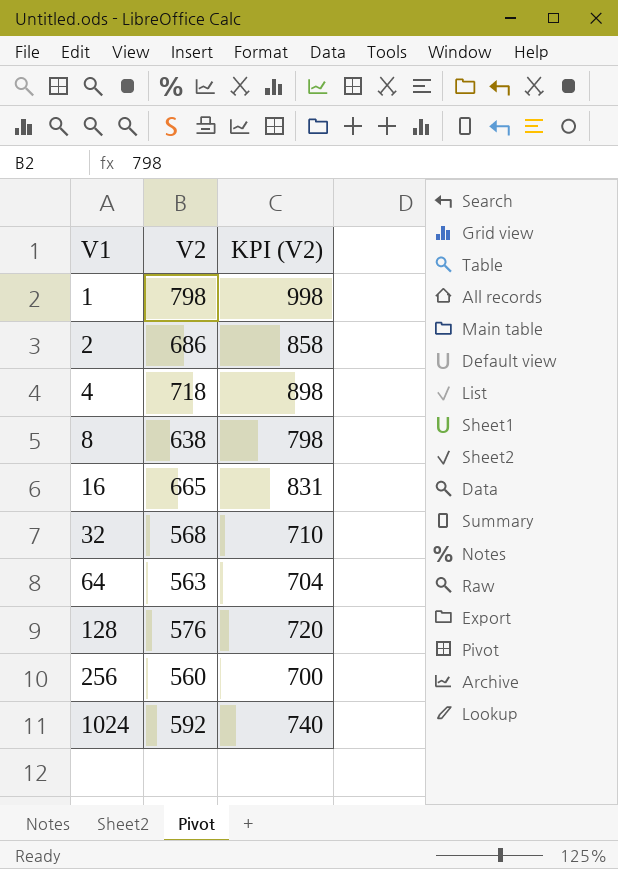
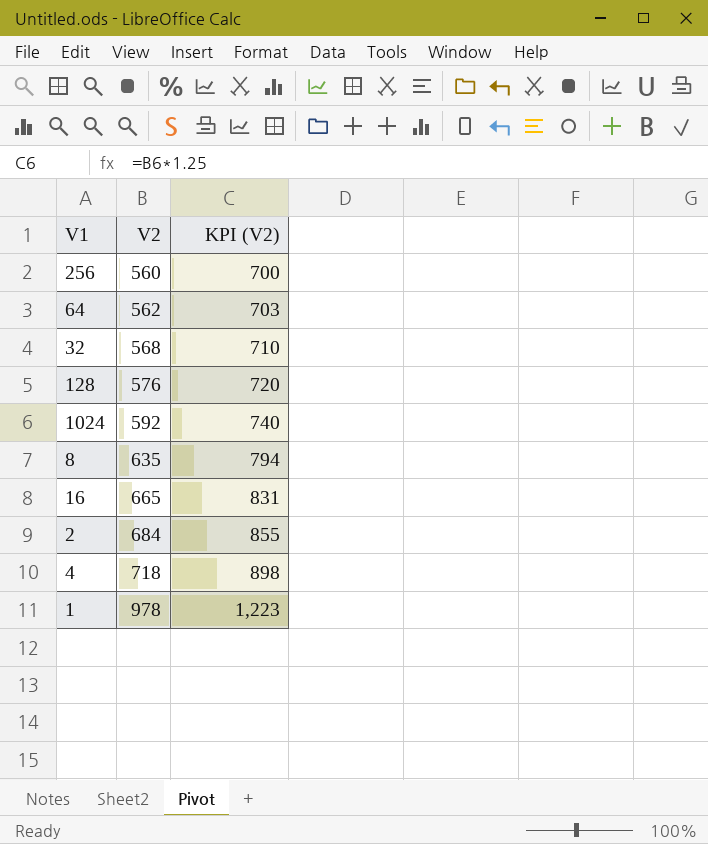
row order: V1 ascending -> V2 ascending
64 | V2: 563 -> 562
64 | KPI (V2): 704 -> 703
8 | V2: 638 -> 635
8 | KPI (V2): 798 -> 794
2 | V2: 686 -> 684
2 | KPI (V2): 858 -> 855
1 | V2: 798 -> 978
1 | KPI (V2): 998 -> 1,223

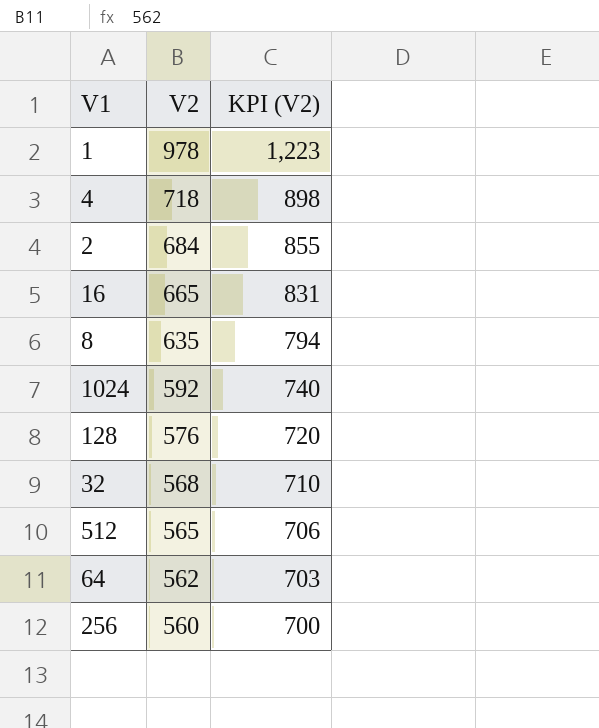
row order: V2 ascending -> V2 descending
row 512: none -> 565 | 706

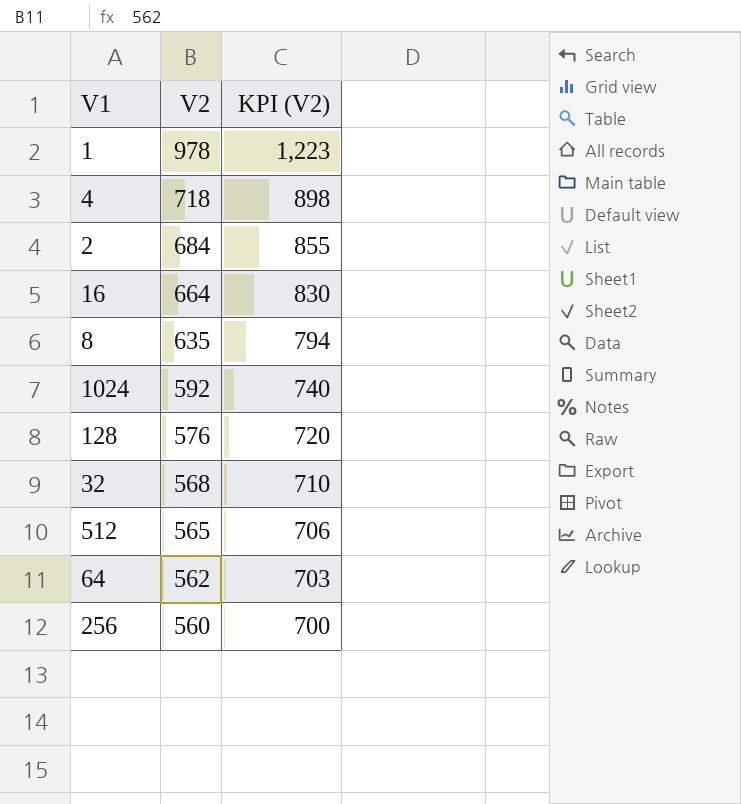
16 | V2: 665 -> 664
16 | KPI (V2): 831 -> 830

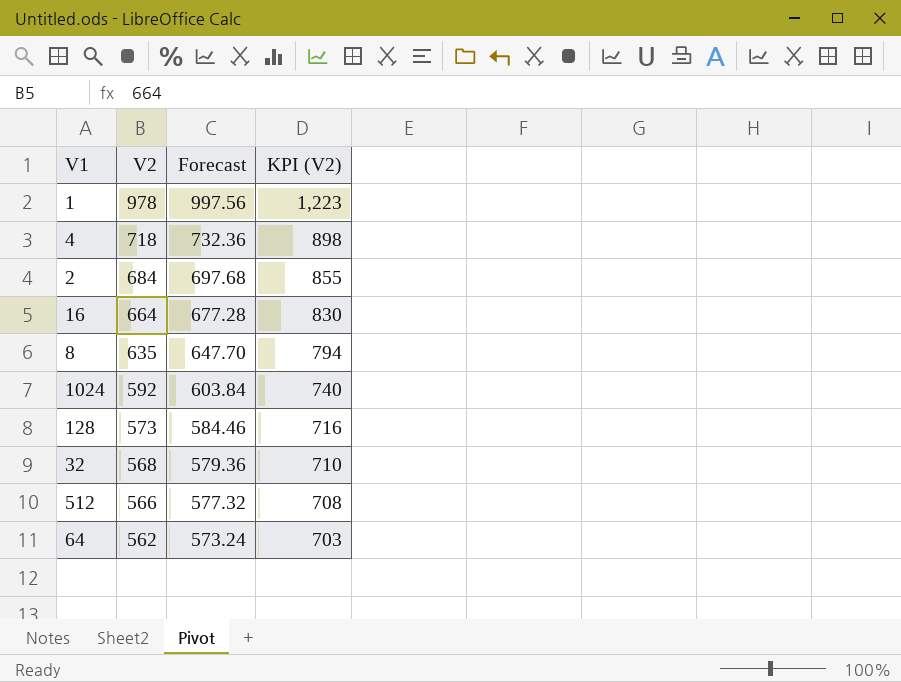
column Forecast | formula: none -> [V2] * 1.02
row 256: 560 | 700 -> none
128 | V2: 576 -> 573
128 | KPI (V2): 720 -> 716
512 | V2: 565 -> 566
512 | KPI (V2): 706 -> 708

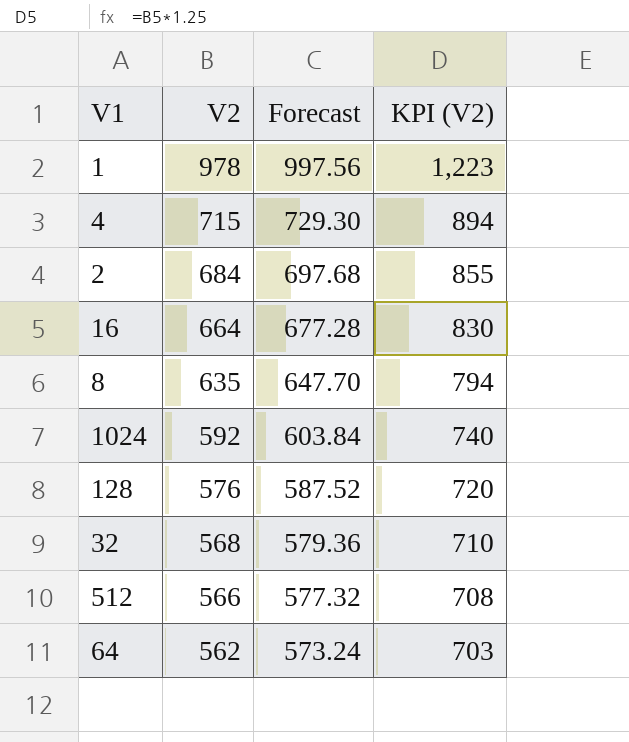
4 | V2: 718 -> 715
4 | Forecast: 732.36 -> 729.30
4 | KPI (V2): 898 -> 894
128 | V2: 573 -> 576
128 | Forecast: 584.46 -> 587.52
128 | KPI (V2): 716 -> 720

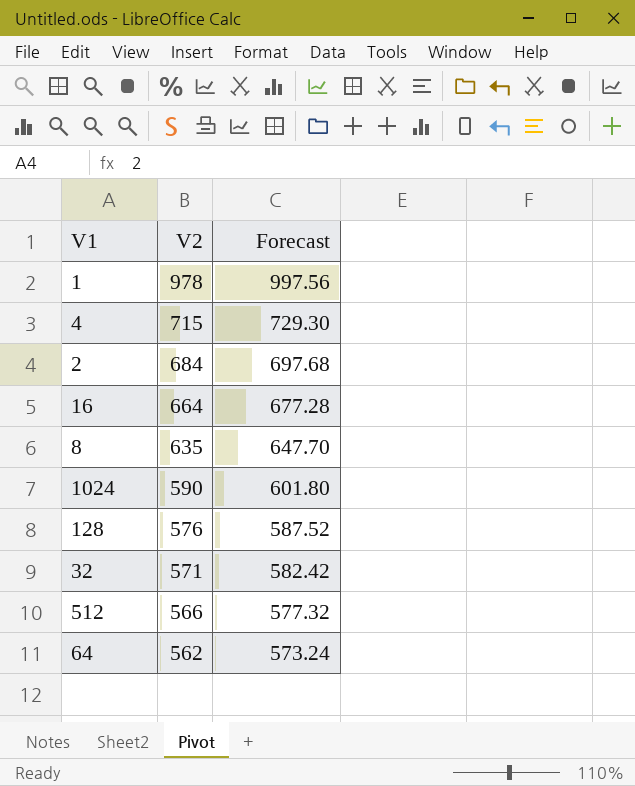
column KPI (V2) | formula: [V2] * 1.25 -> none
1024 | V2: 592 -> 590
1024 | Forecast: 603.84 -> 601.80
32 | V2: 568 -> 571
32 | Forecast: 579.36 -> 582.42

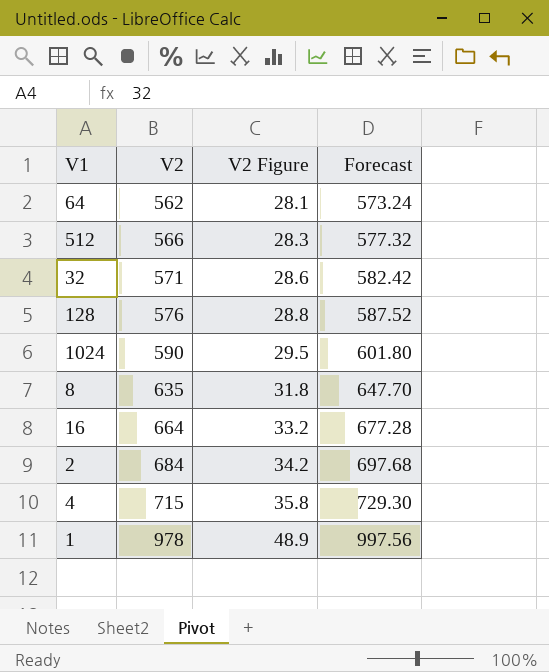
row order: V2 descending -> V2 ascending
column V2 Figure | formula: none -> [V2] * 0.05

